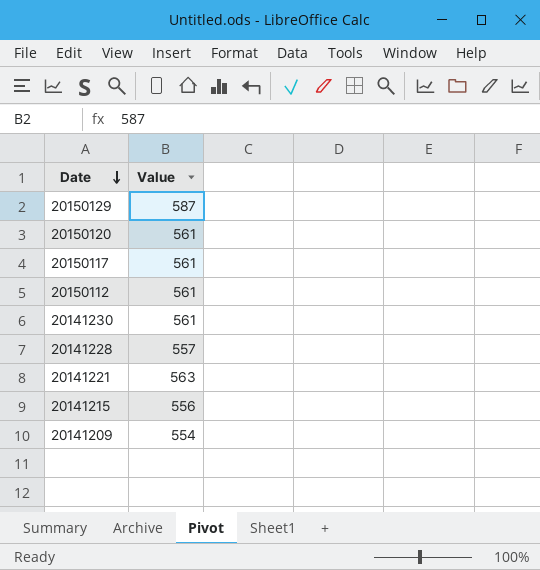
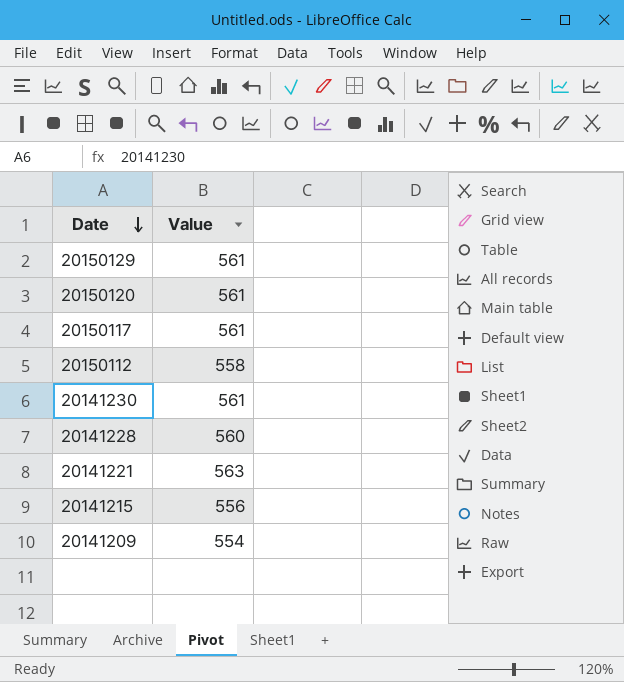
20150129 | Value: 587 -> 561
20150112 | Value: 561 -> 558
20141228 | Value: 557 -> 560

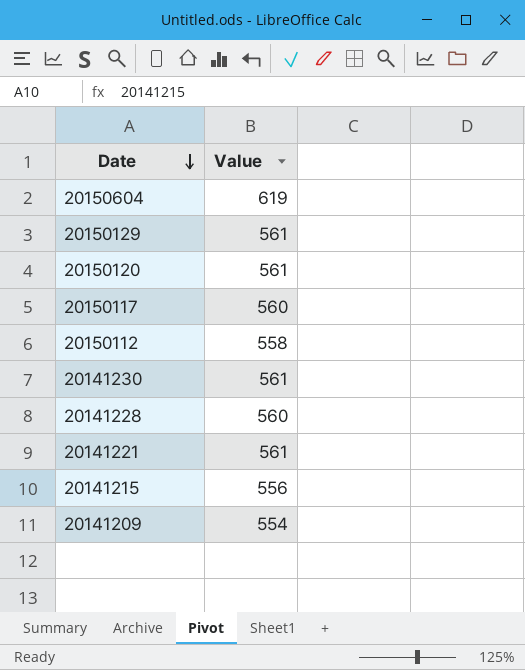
row 20150604: none -> 619
20150117 | Value: 561 -> 560
20141221 | Value: 563 -> 561

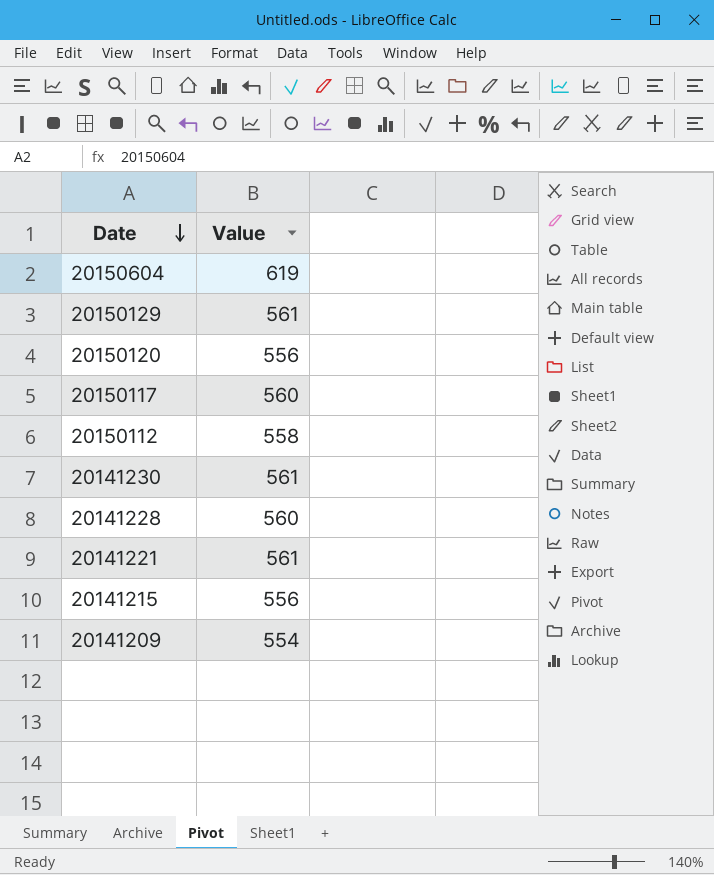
20150120 | Value: 561 -> 556

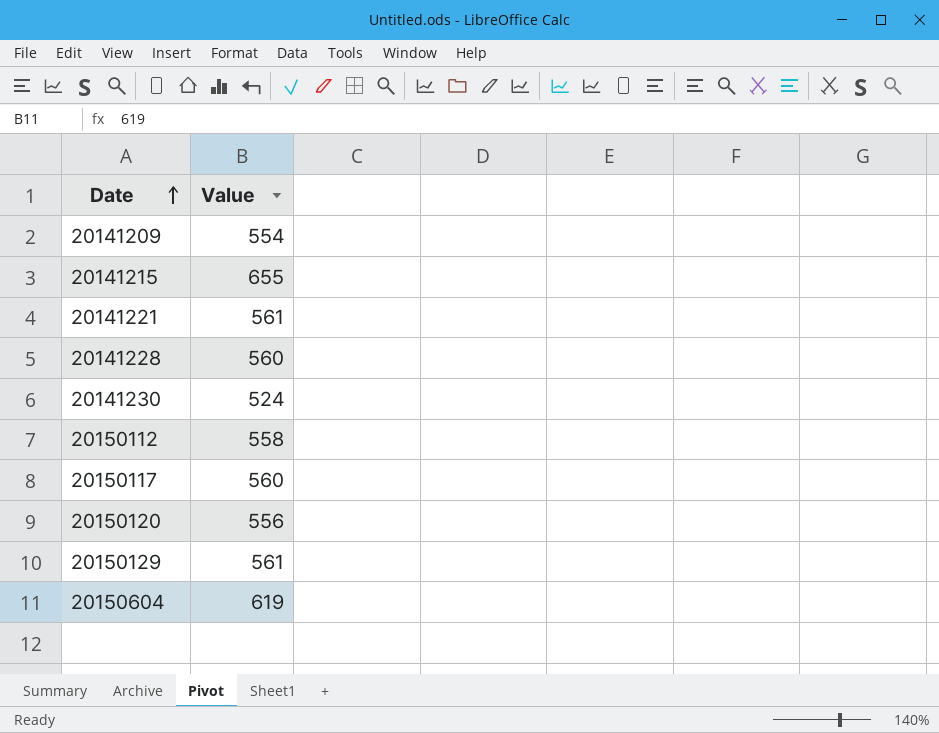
row order: Date descending -> Date ascending
20141215 | Value: 556 -> 655
20141230 | Value: 561 -> 524

